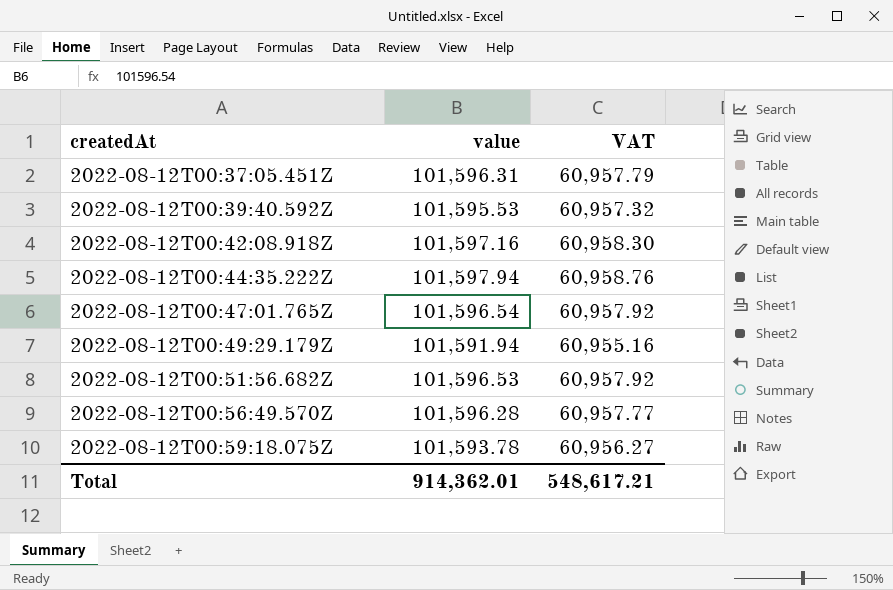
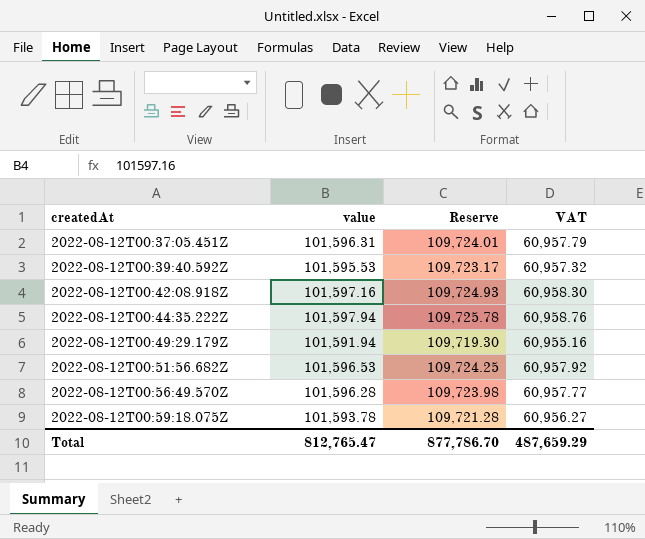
column Reserve | formula: none -> [value] * 1.08
row 2022-08-12T00:47:01.765Z: 101,596.54 | 60,957.92 -> none
Total | value: 914,362.01 -> 812,765.47
Total | VAT: 548,617.21 -> 487,659.29

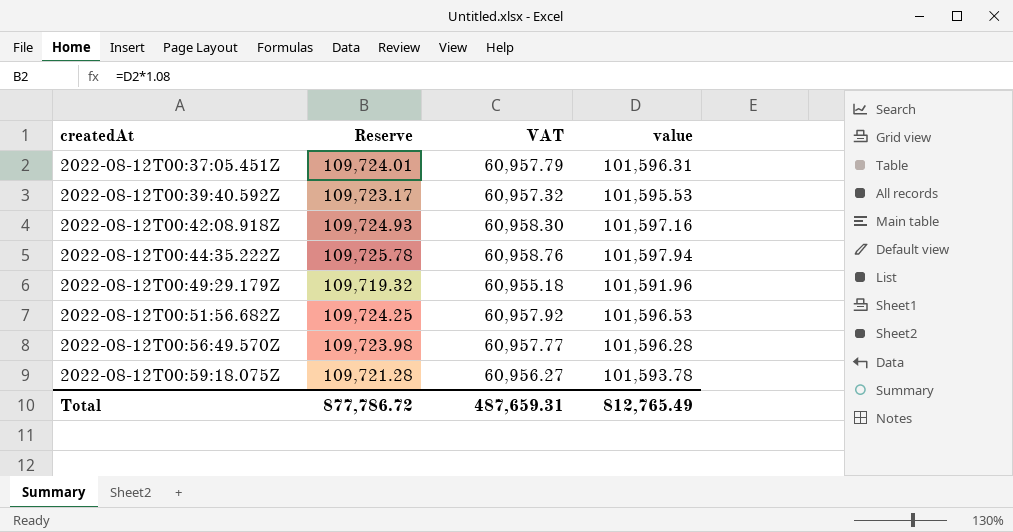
column value | position: 2 -> 4
2022-08-12T00:49:29.179Z | Reserve: 109,719.30 -> 109,719.32
2022-08-12T00:49:29.179Z | VAT: 60,955.16 -> 60,955.18
2022-08-12T00:49:29.179Z | value: 101,591.94 -> 101,591.96
Total | Reserve: 877,786.70 -> 877,786.72
Total | VAT: 487,659.29 -> 487,659.31
Total | value: 812,765.47 -> 812,765.49

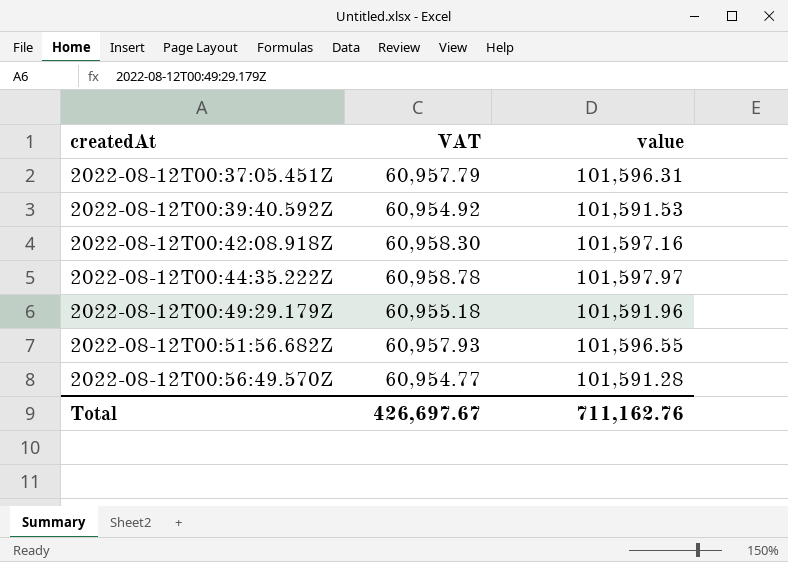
column Reserve | formula: [value] * 1.08 -> none
row 2022-08-12T00:59:18.075Z: 109,721.28 | 60,956.27 | 101,593.78 -> none
2022-08-12T00:39:40.592Z | VAT: 60,957.32 -> 60,954.92
2022-08-12T00:39:40.592Z | value: 101,595.53 -> 101,591.53
2022-08-12T00:44:35.222Z | VAT: 60,958.76 -> 60,958.78
2022-08-12T00:44:35.222Z | value: 101,597.94 -> 101,597.97
2022-08-12T00:51:56.682Z | VAT: 60,957.92 -> 60,957.93
2022-08-12T00:51:56.682Z | value: 101,596.53 -> 101,596.55
2022-08-12T00:56:49.570Z | VAT: 60,957.77 -> 60,954.77
2022-08-12T00:56:49.570Z | value: 101,596.28 -> 101,591.28
Total | VAT: 487,659.31 -> 426,697.67
Total | value: 812,765.49 -> 711,162.76

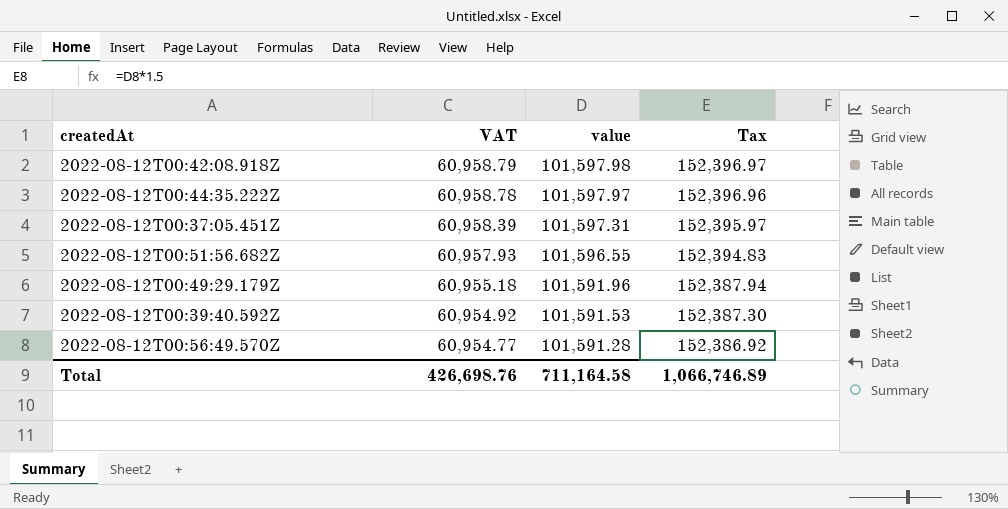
row order: createdAt ascending -> VAT descending
column Tax | formula: none -> [value] * 1.5
2022-08-12T00:42:08.918Z | VAT: 60,958.30 -> 60,958.79
2022-08-12T00:42:08.918Z | value: 101,597.16 -> 101,597.98
2022-08-12T00:37:05.451Z | VAT: 60,957.79 -> 60,958.39
2022-08-12T00:37:05.451Z | value: 101,596.31 -> 101,597.31
Total | VAT: 426,697.67 -> 426,698.76
Total | value: 711,162.76 -> 711,164.58

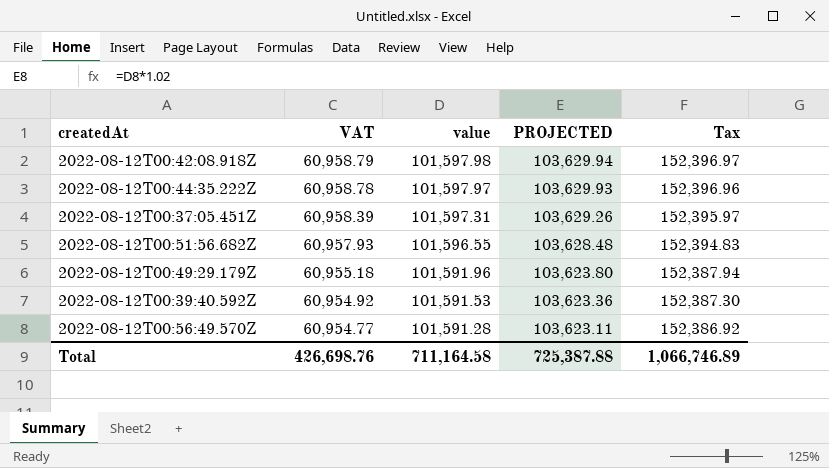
column PROJECTED | formula: none -> [value] * 1.02

